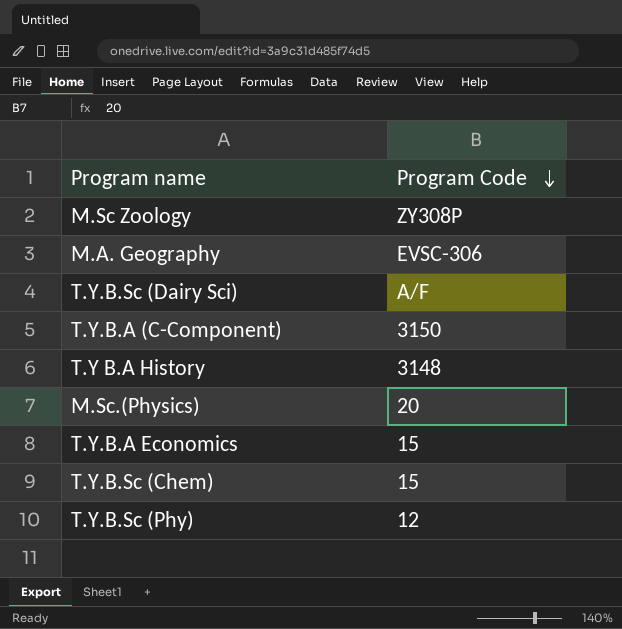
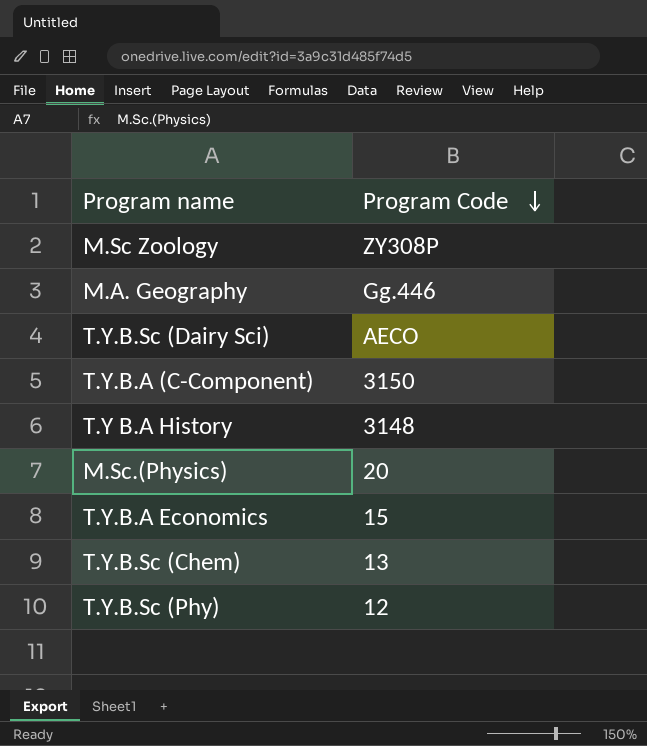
M.A. Geography | Program Code: EVSC-306 -> Gg.446
T.Y.B.Sc (Dairy Sci) | Program Code: A/F -> AECO
T.Y.B.Sc (Chem) | Program Code: 15 -> 13

